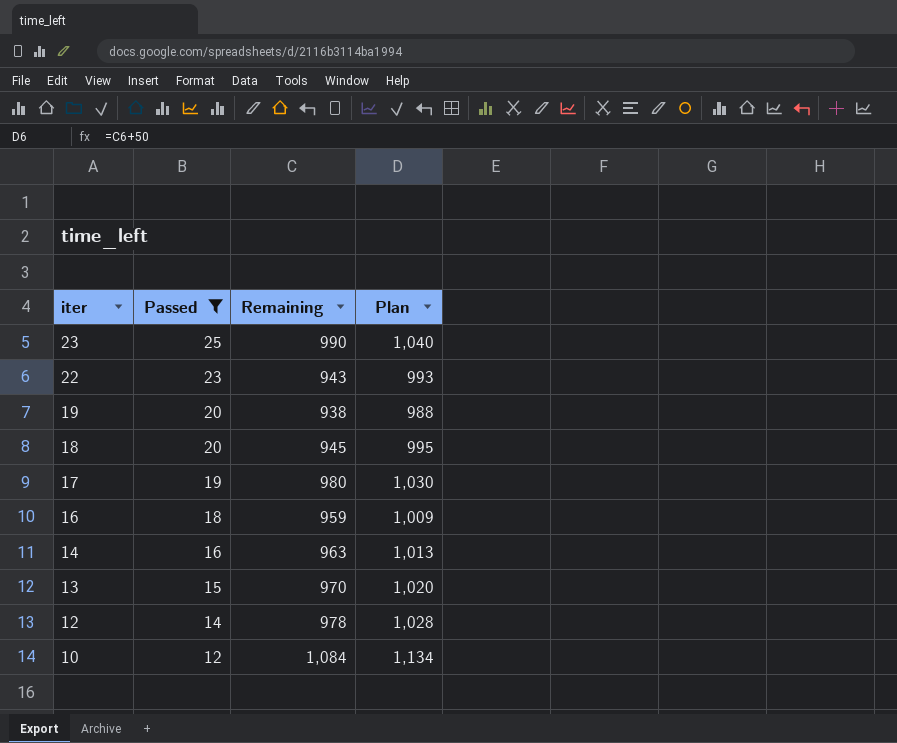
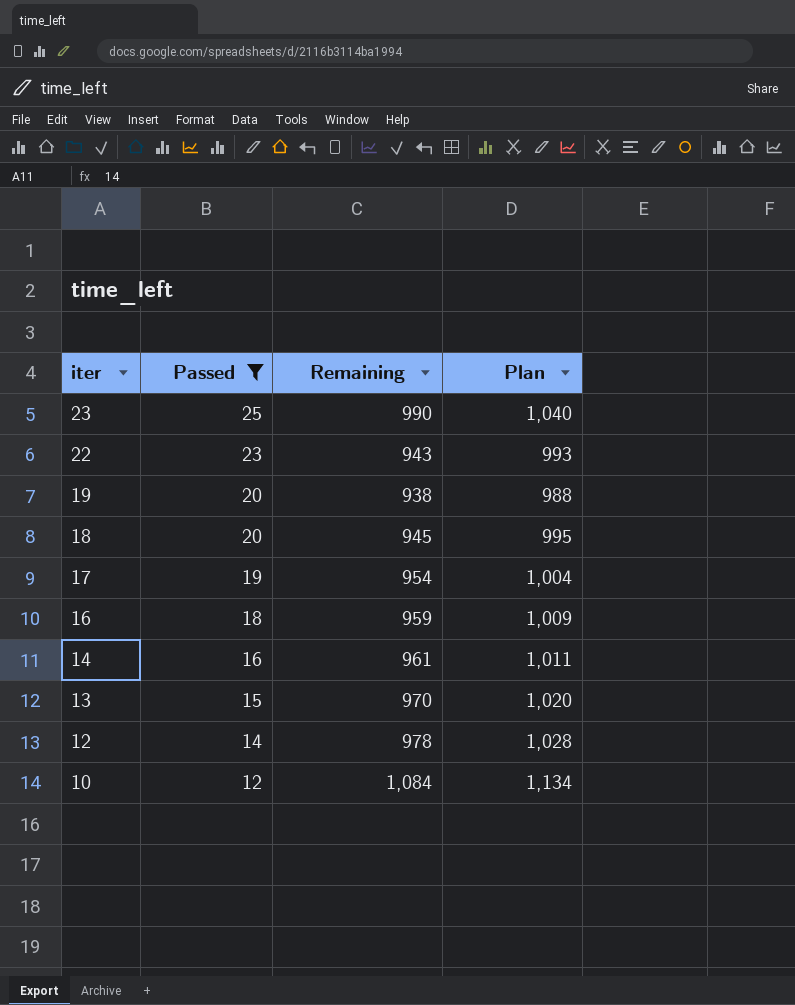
17 | Remaining: 980 -> 954
17 | Plan: 1,030 -> 1,004
14 | Remaining: 963 -> 961
14 | Plan: 1,013 -> 1,011

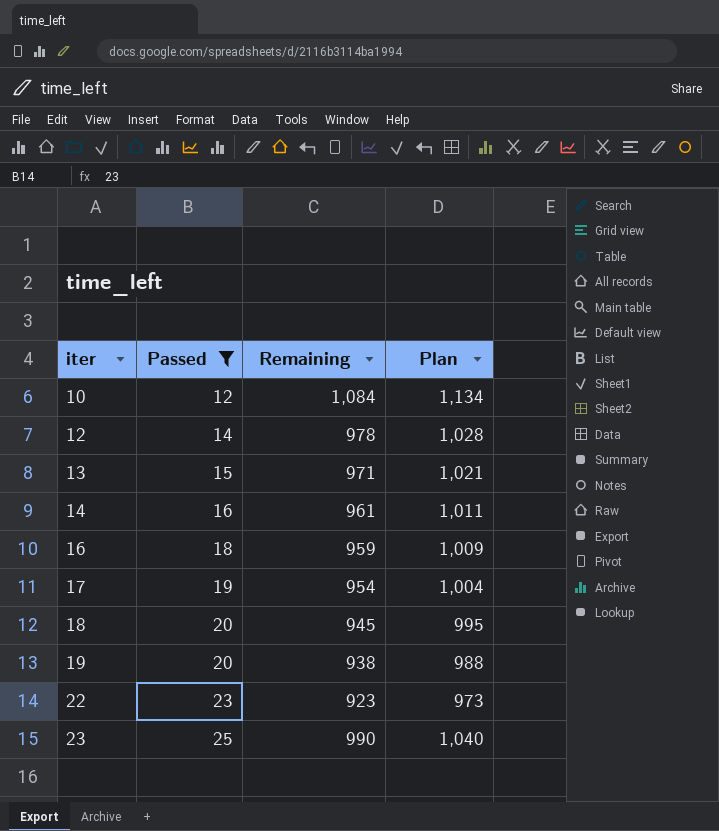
row order: iter descending -> iter ascending
13 | Remaining: 970 -> 971
13 | Plan: 1,020 -> 1,021
22 | Remaining: 943 -> 923
22 | Plan: 993 -> 973

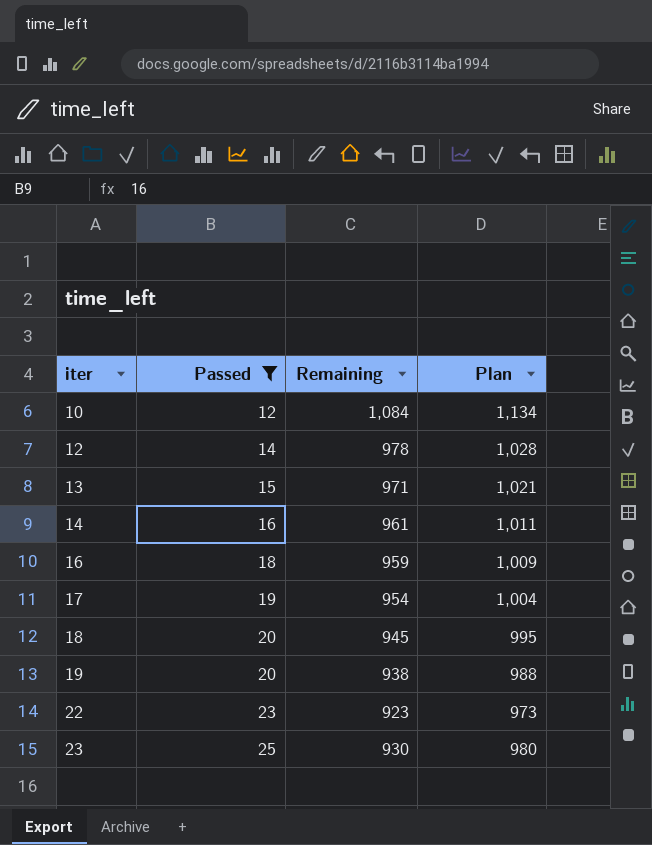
23 | Remaining: 990 -> 930
23 | Plan: 1,040 -> 980

